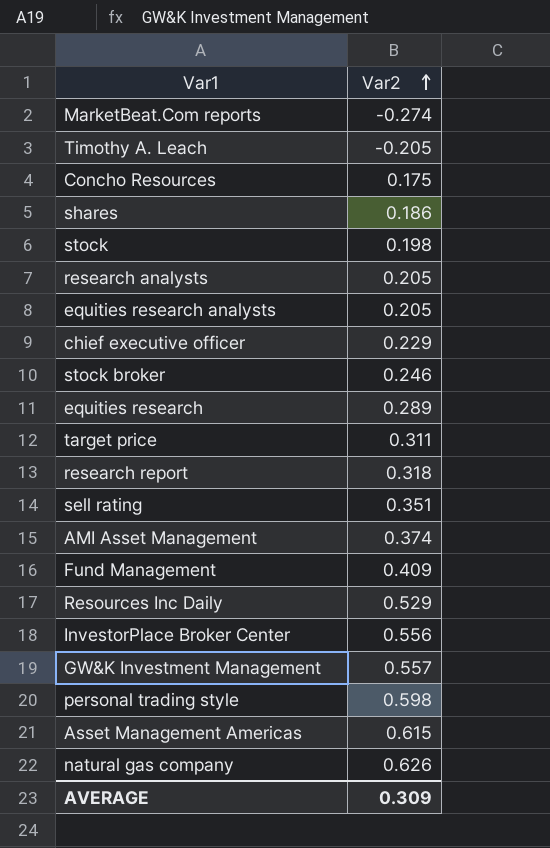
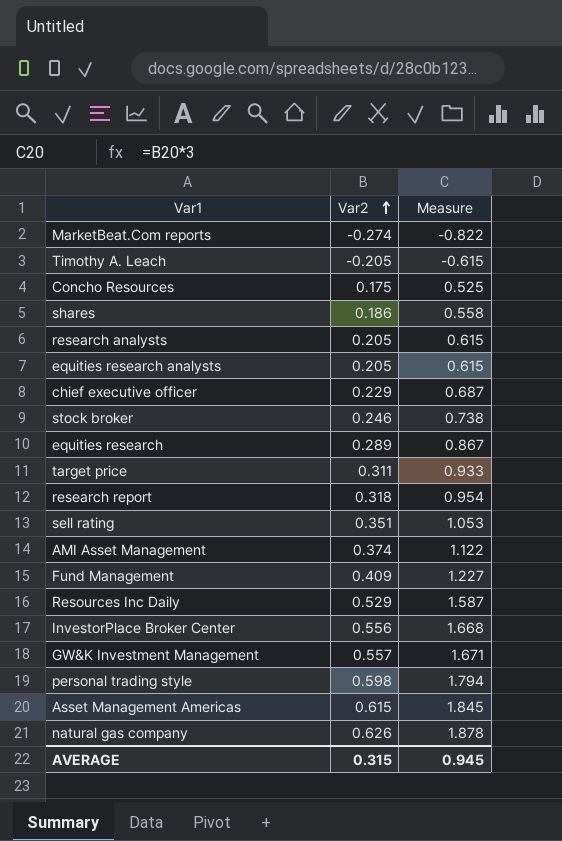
column Measure | formula: none -> [Var2] * 3
row stock: 0.198 -> none
AVERAGE | Var2: 0.309 -> 0.315

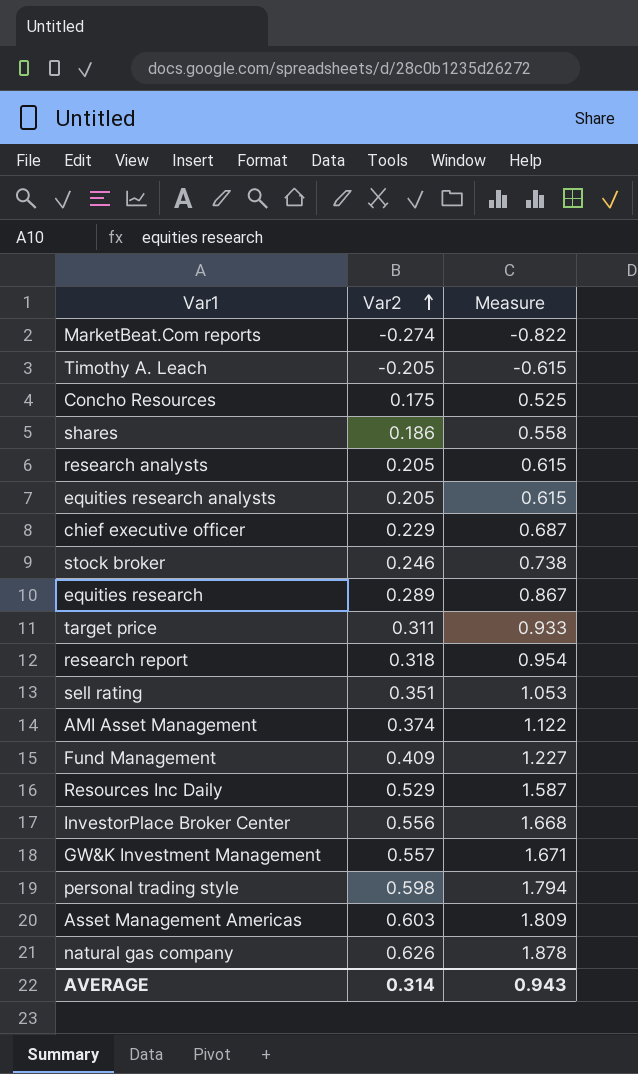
Asset Management Americas | Var2: 0.615 -> 0.603
Asset Management Americas | Measure: 1.845 -> 1.809
AVERAGE | Var2: 0.315 -> 0.314
AVERAGE | Measure: 0.945 -> 0.943

